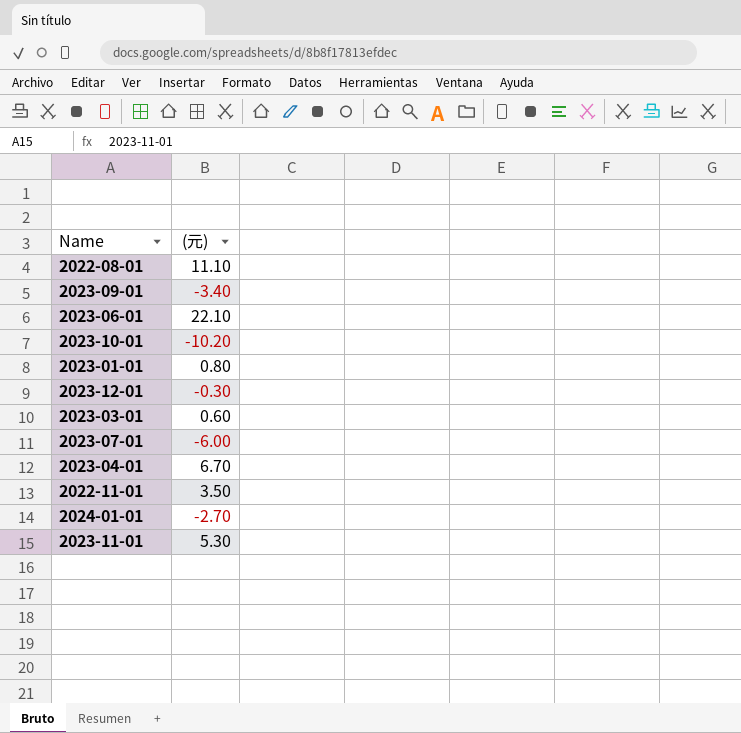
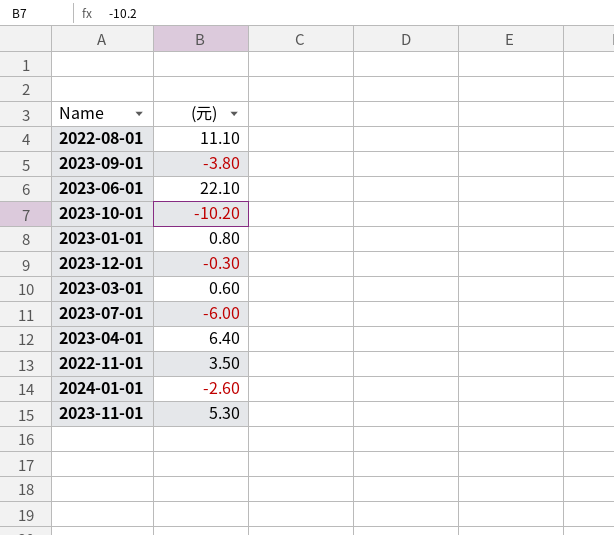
2023-09-01 | (元): -3.40 -> -3.80
2023-04-01 | (元): 6.70 -> 6.40
2024-01-01 | (元): -2.70 -> -2.60

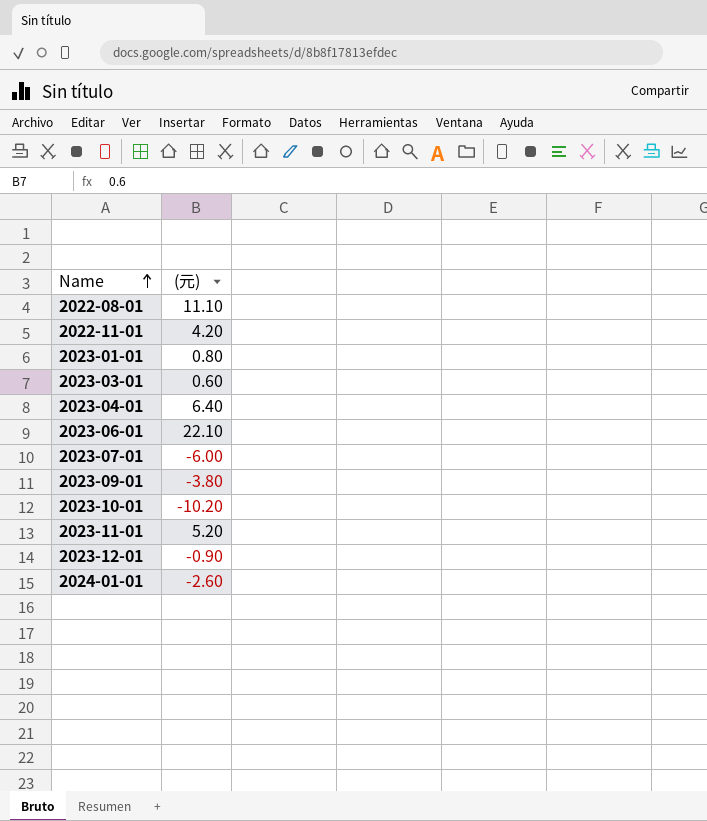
row order: none -> Name ascending
2022-11-01 | (元): 3.50 -> 4.20
2023-11-01 | (元): 5.30 -> 5.20
2023-12-01 | (元): -0.30 -> -0.90

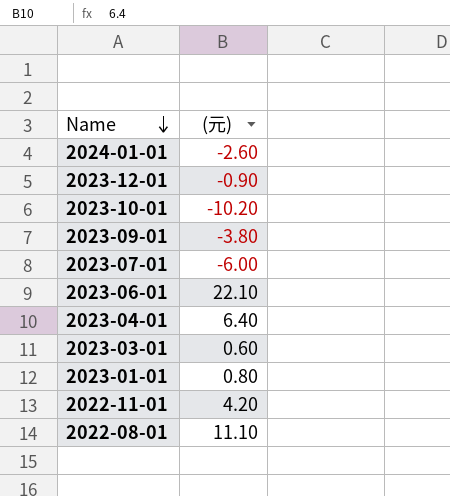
row order: Name ascending -> Name descending
row 2023-11-01: 5.20 -> none

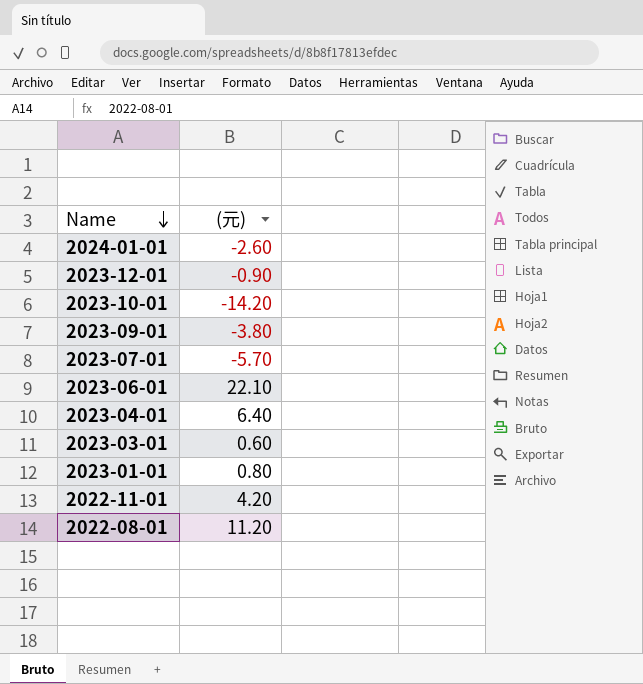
2023-10-01 | (元): -10.20 -> -14.20
2023-07-01 | (元): -6.00 -> -5.70
2022-08-01 | (元): 11.10 -> 11.20

